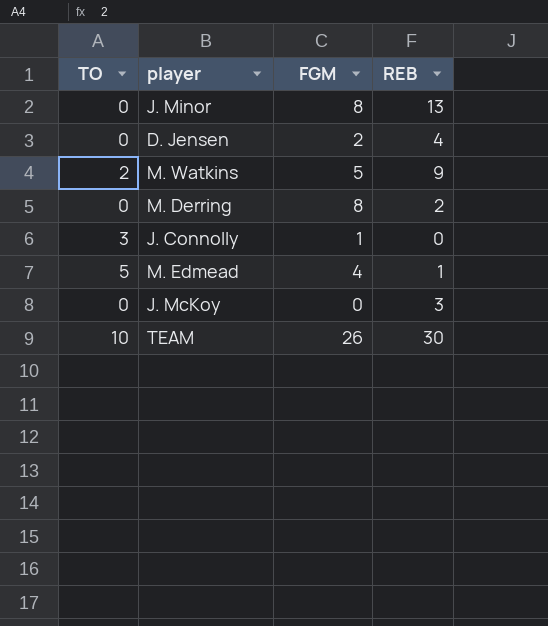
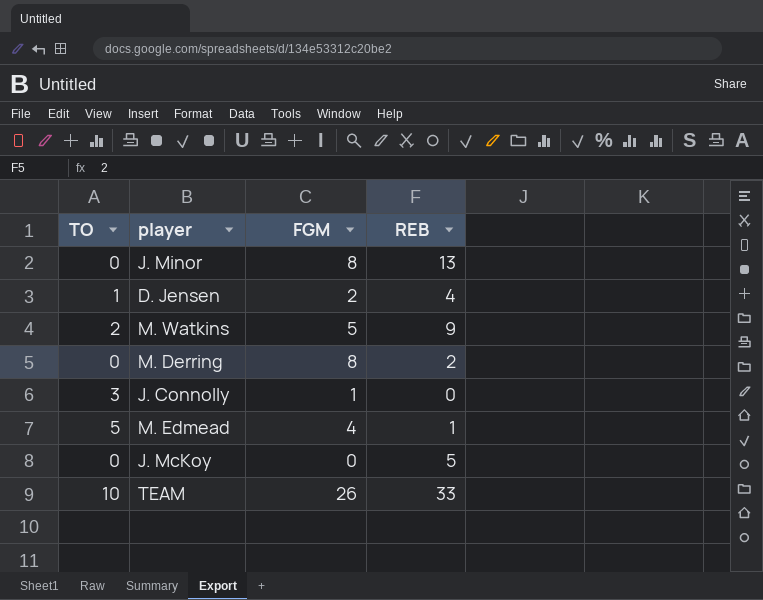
D. Jensen | TO: 0 -> 1
J. McKoy | REB: 3 -> 5
TEAM | REB: 30 -> 33

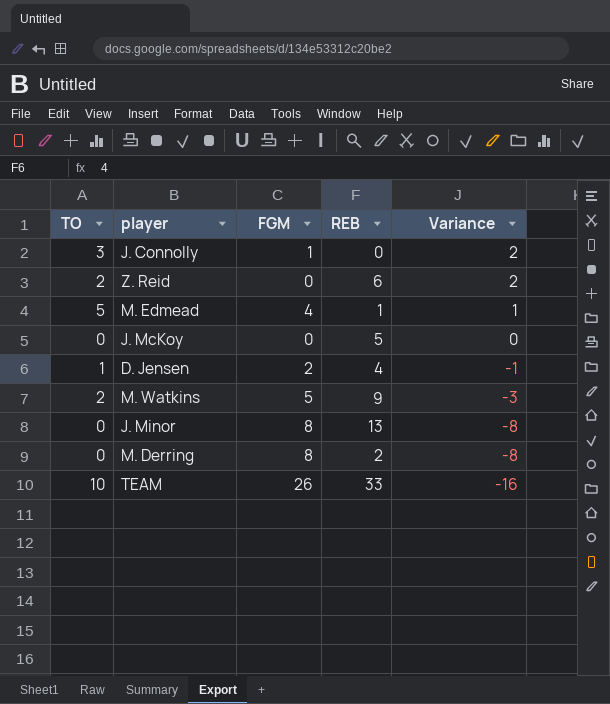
row order: none -> Variance descending
column Variance | formula: none -> [TO] - [FGM]
row Z. Reid: none -> 2 | 0 | 6 | 2

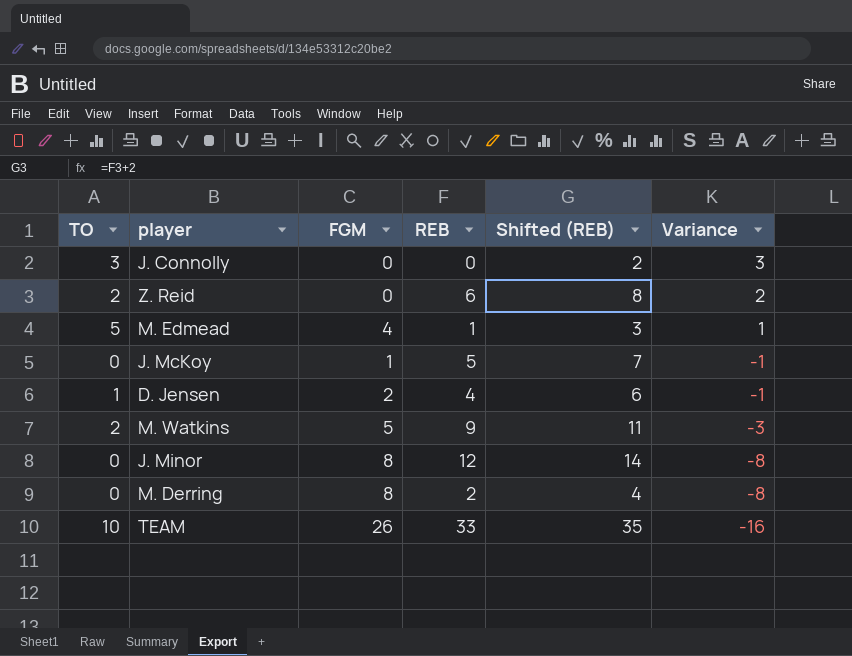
column Shifted (REB) | formula: none -> [REB] + 2
J. Connolly | FGM: 1 -> 0
J. Connolly | Variance: 2 -> 3
J. McKoy | FGM: 0 -> 1
J. McKoy | Variance: 0 -> -1
J. Minor | REB: 13 -> 12

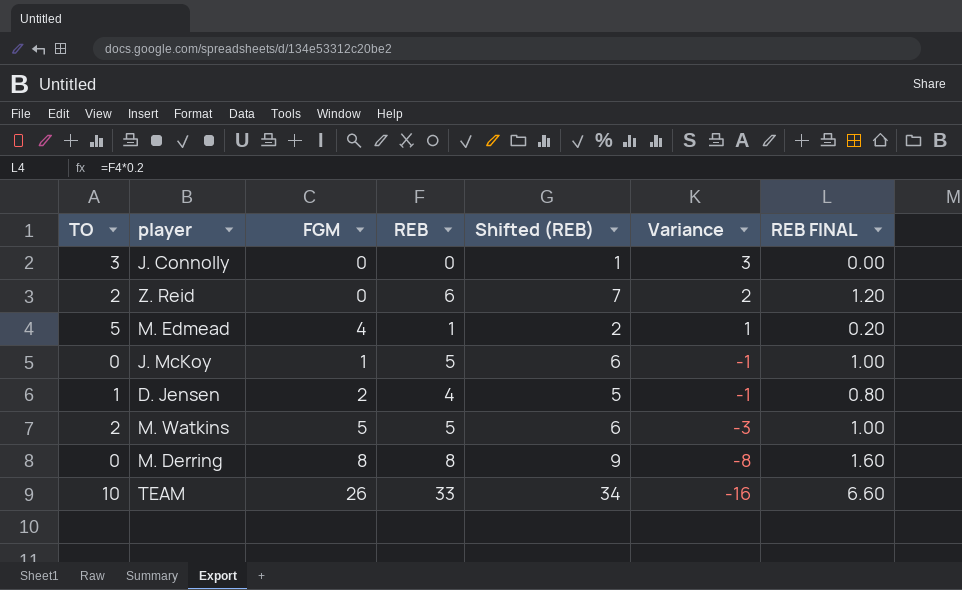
column Shifted (REB) | formula: [REB] + 2 -> [REB] + 1
column REB FINAL | formula: none -> [REB] * 0.2
row J. Minor: 0 | 8 | 12 | 14 | -8 -> none
M. Watkins | REB: 9 -> 5
M. Derring | REB: 2 -> 8

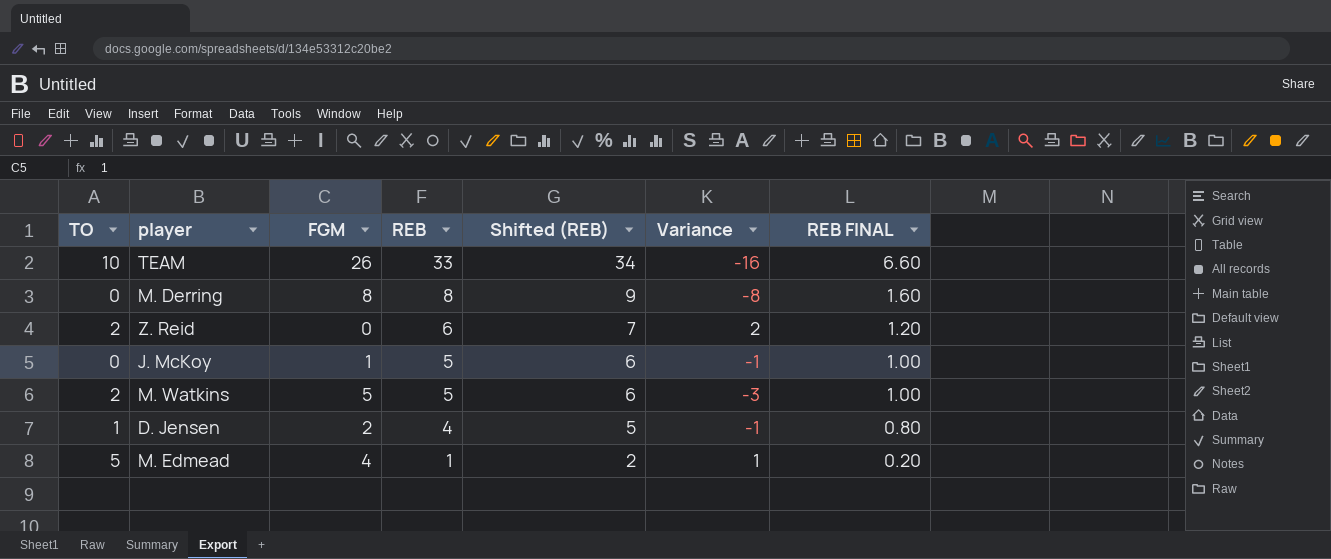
row order: Variance descending -> REB descending
row J. Connolly: 3 | 0 | 0 | 1 | 3 | 0.00 -> none

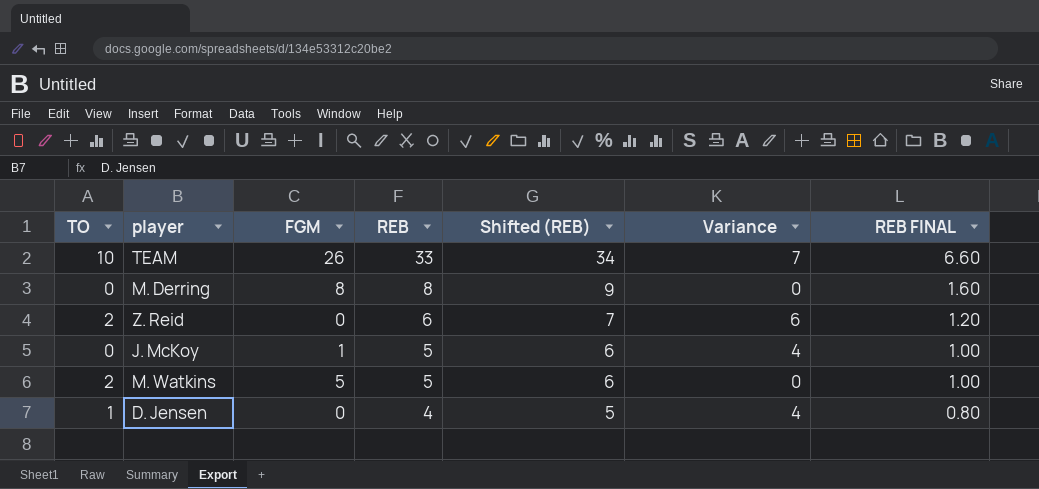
column Variance | formula: [TO] - [FGM] -> [REB] - [FGM]
row M. Edmead: 5 | 4 | 1 | 2 | 1 | 0.20 -> none
D. Jensen | FGM: 2 -> 0

